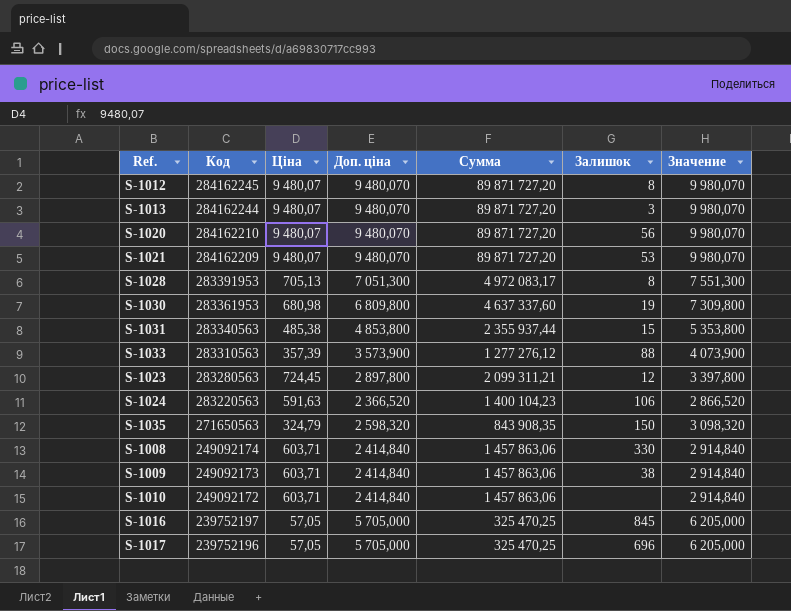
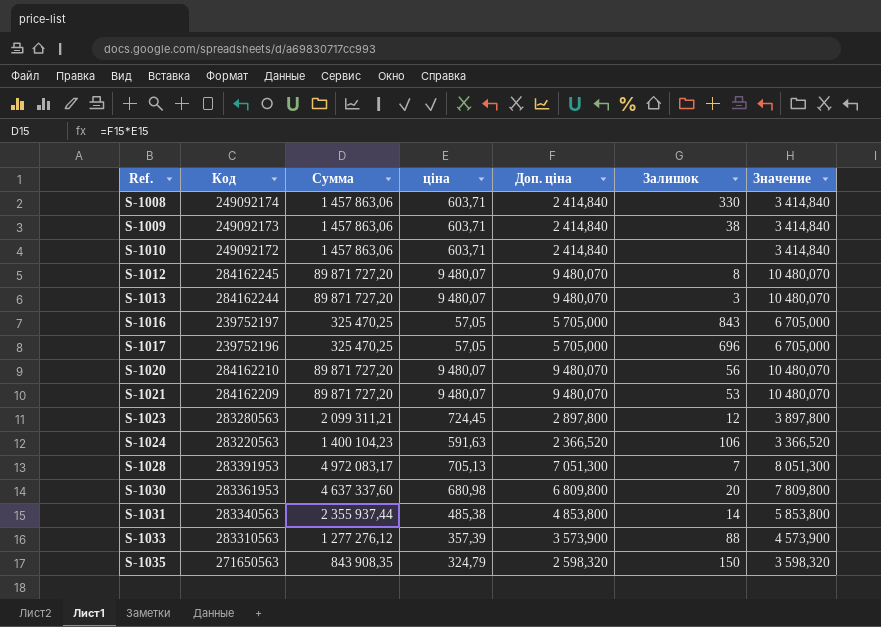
row order: Код descending -> Ref. ascending
column Сумма | position: 5 -> 3
column name: Ціна -> ціна
column Значение | formula: [Доп. ціна] + 500 -> [Доп. ціна] + 1000
S-1016 | Залишок: 845 -> 843
S-1028 | Залишок: 8 -> 7
S-1030 | Залишок: 19 -> 20
S-1031 | Залишок: 15 -> 14

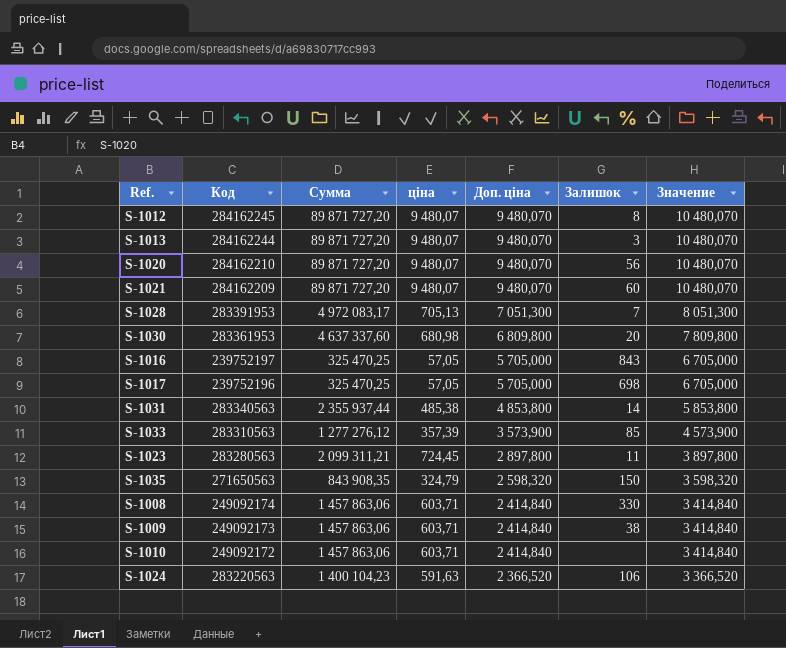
row order: Ref. ascending -> Доп. ціна descending
S-1021 | Залишок: 53 -> 60
S-1017 | Залишок: 696 -> 698
S-1033 | Залишок: 88 -> 85
S-1023 | Залишок: 12 -> 11

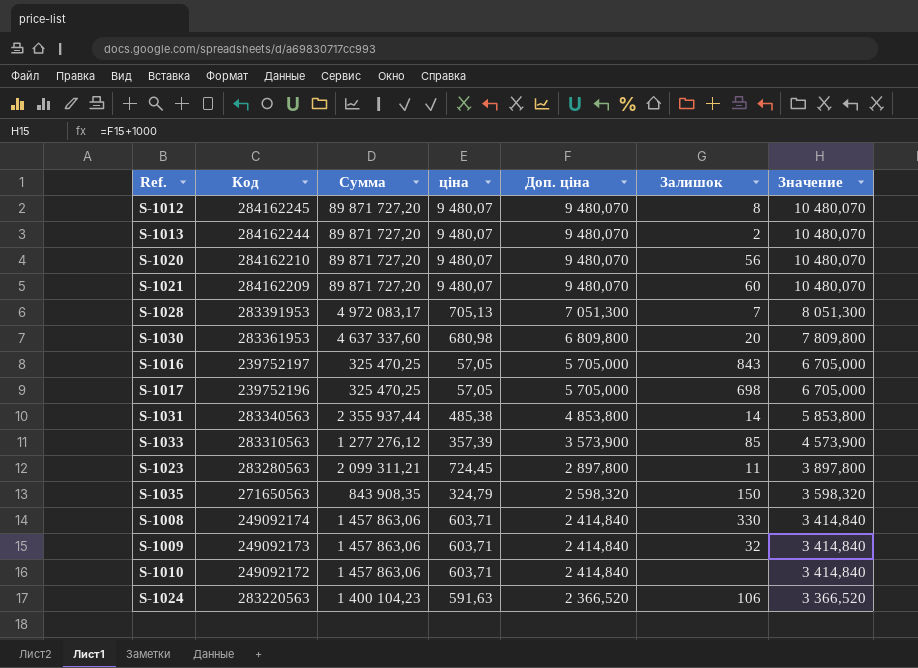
S-1013 | Залишок: 3 -> 2
S-1009 | Залишок: 38 -> 32

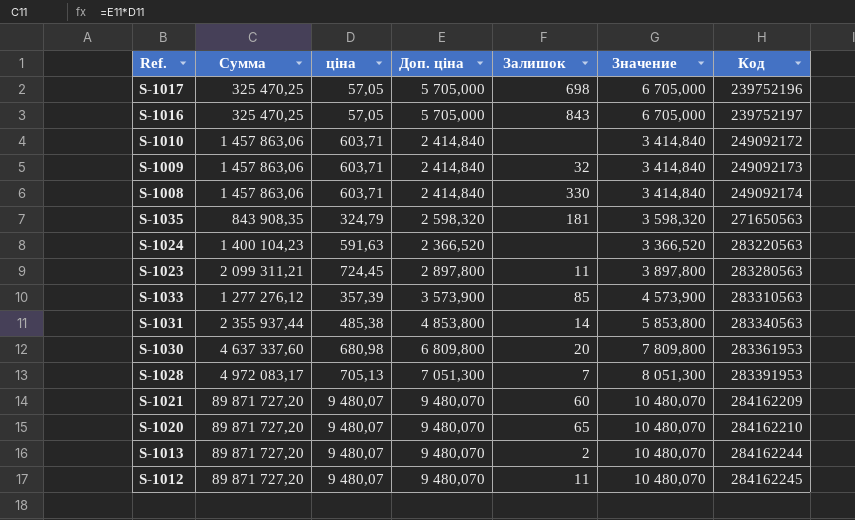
row order: Доп. ціна descending -> Код ascending
column Код | position: 2 -> 7
S-1035 | Залишок: 150 -> 181
S-1024 | Залишок: 106 -> none
S-1020 | Залишок: 56 -> 65
S-1012 | Залишок: 8 -> 11

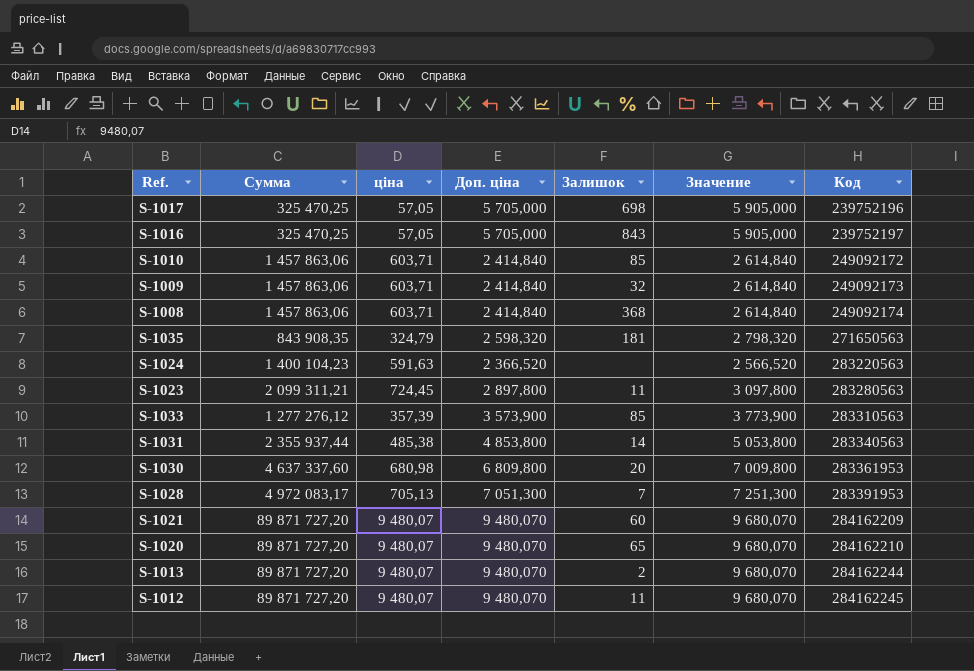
column Значение | formula: [Доп. ціна] + 1000 -> [Доп. ціна] + 200
S-1010 | Залишок: none -> 85
S-1008 | Залишок: 330 -> 368

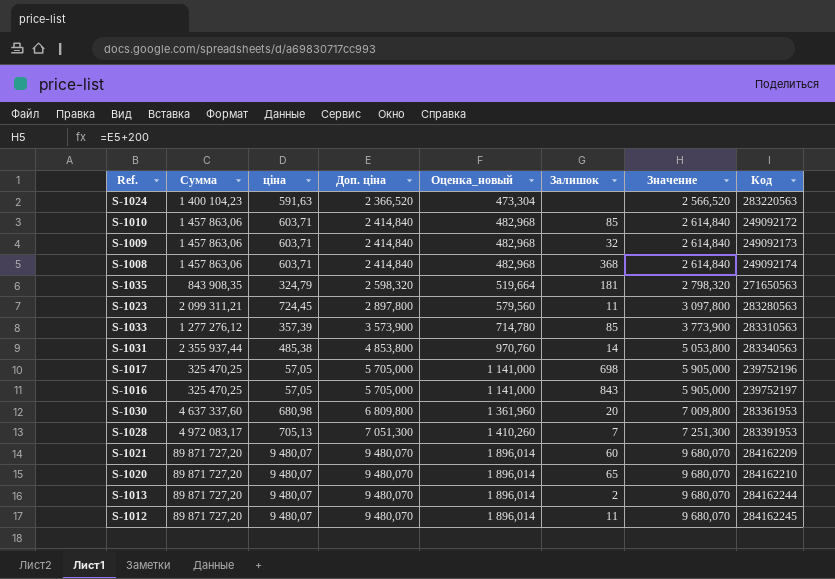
row order: Код ascending -> Доп. ціна ascending
column Оценка_новый | formula: none -> [Доп. ціна] * 0,2

